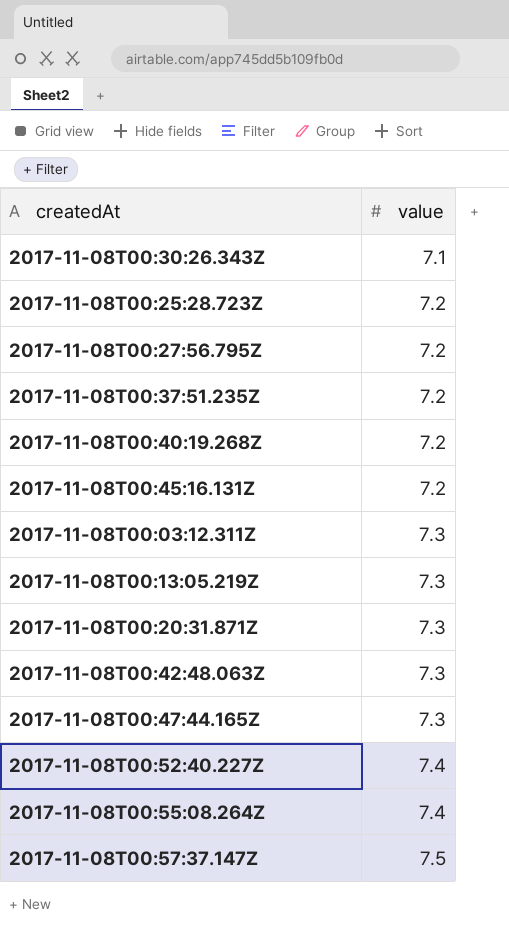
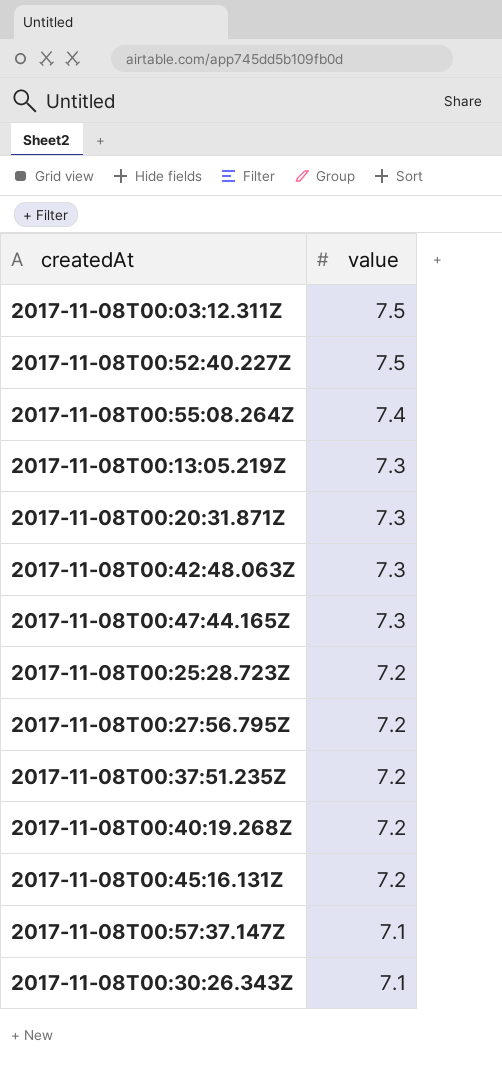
row order: value ascending -> value descending
2017-11-08T00:03:12.311Z | value: 7.3 -> 7.5
2017-11-08T00:52:40.227Z | value: 7.4 -> 7.5
2017-11-08T00:57:37.147Z | value: 7.5 -> 7.1

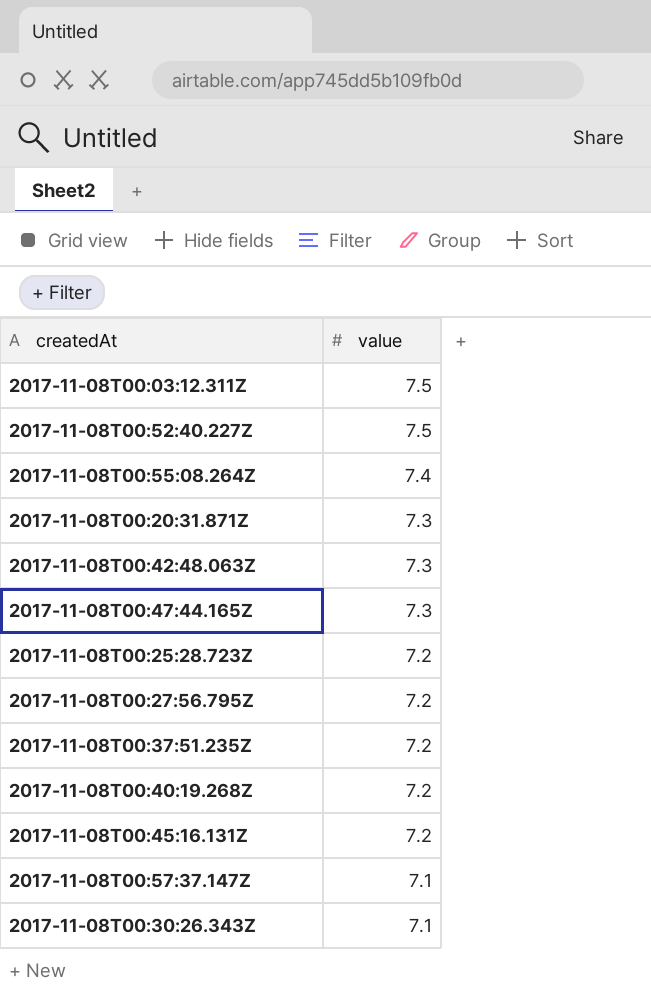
row 2017-11-08T00:13:05.219Z: 7.3 -> none

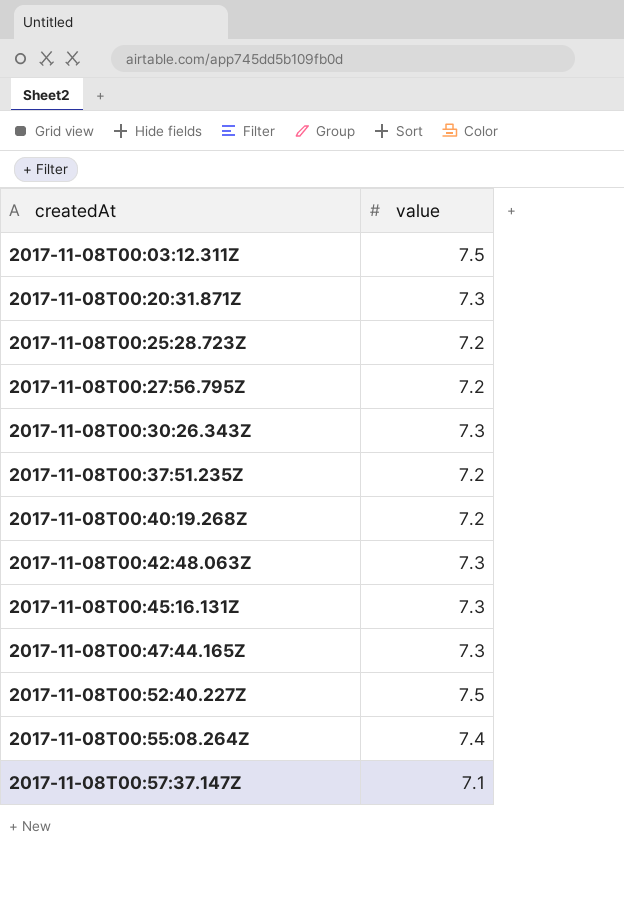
row order: value descending -> createdAt ascending
2017-11-08T00:30:26.343Z | value: 7.1 -> 7.3
2017-11-08T00:45:16.131Z | value: 7.2 -> 7.3

